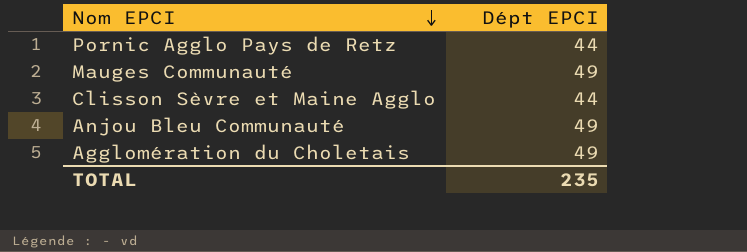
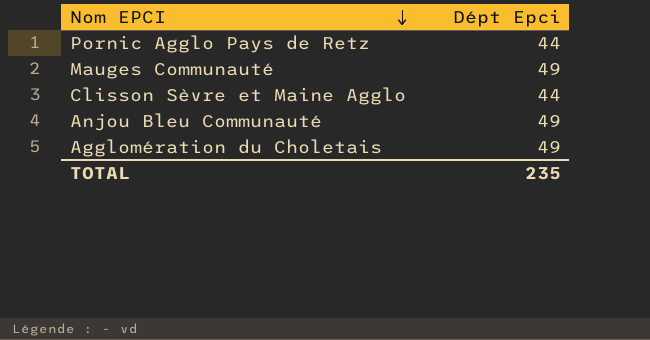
column name: Dépt EPCI -> Dépt Epci

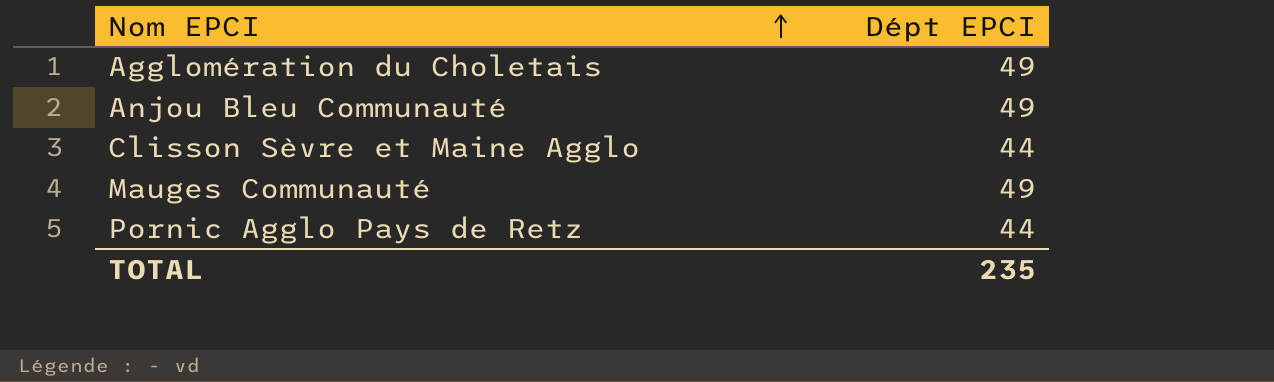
row order: Nom EPCI descending -> Nom EPCI ascending
column name: Dépt Epci -> Dépt EPCI

